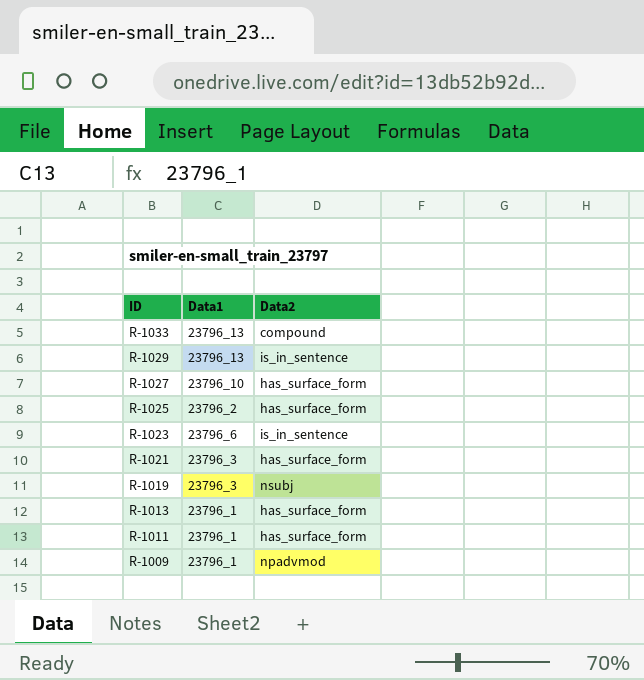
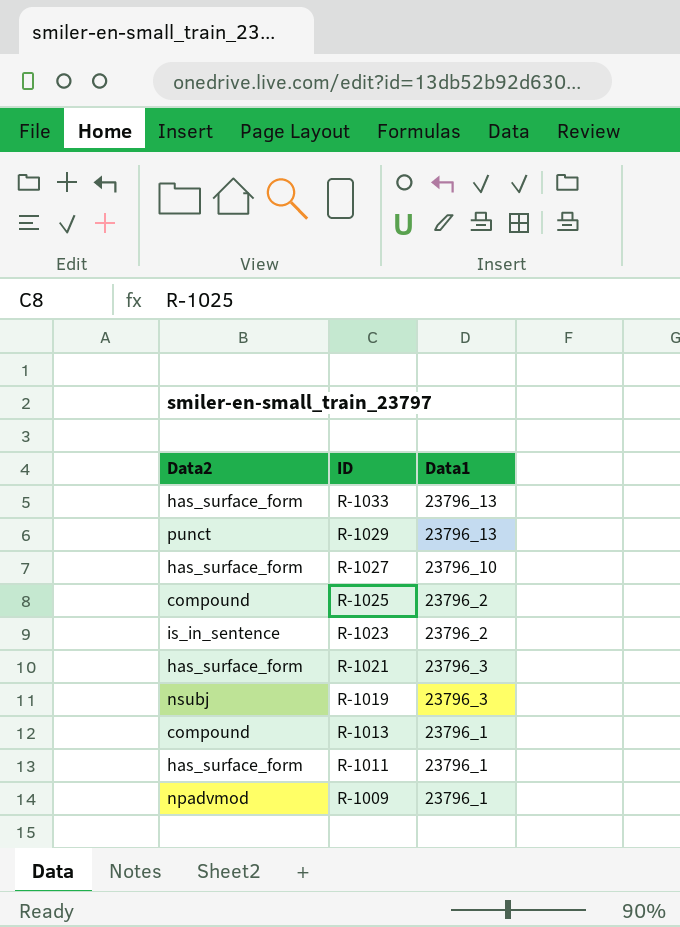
column Data2 | position: 3 -> 1
R-1033 | Data2: compound -> has_surface_form
R-1029 | Data2: is_in_sentence -> punct
R-1025 | Data2: has_surface_form -> compound
R-1023 | Data1: 23796_6 -> 23796_2
R-1013 | Data2: has_surface_form -> compound

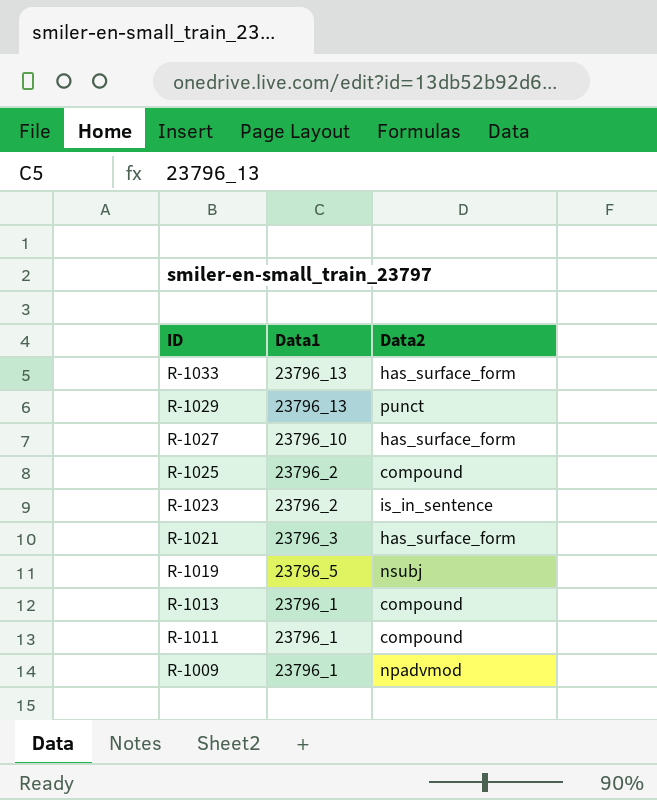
column Data2 | position: 1 -> 3
R-1019 | Data1: 23796_3 -> 23796_5
R-1011 | Data2: has_surface_form -> compound

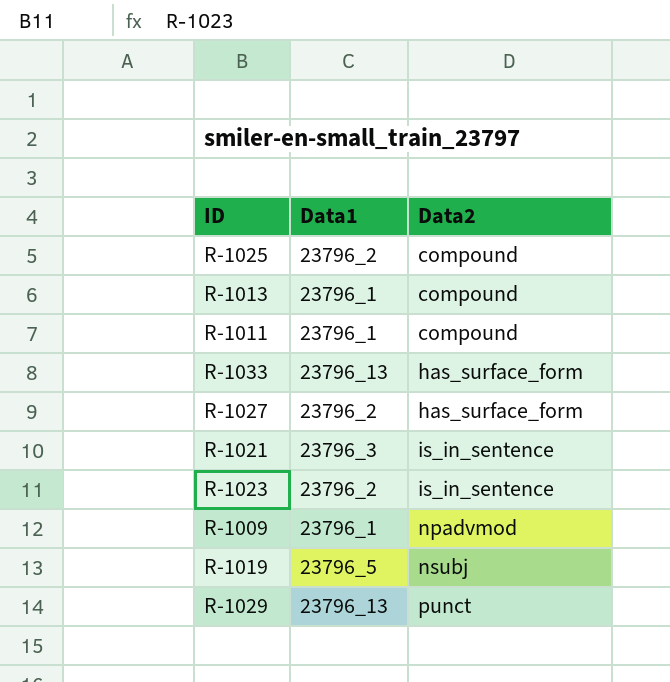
row order: ID descending -> Data2 ascending
R-1027 | Data1: 23796_10 -> 23796_2
R-1021 | Data2: has_surface_form -> is_in_sentence

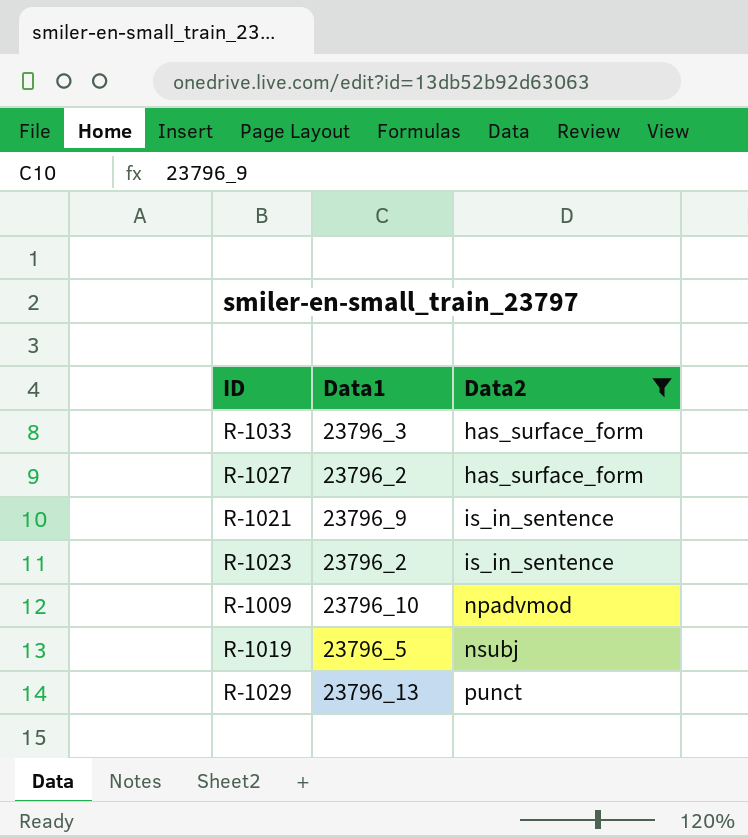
filter: none -> Data2 != compound
R-1033 | Data1: 23796_13 -> 23796_3
R-1021 | Data1: 23796_3 -> 23796_9
R-1009 | Data1: 23796_1 -> 23796_10

